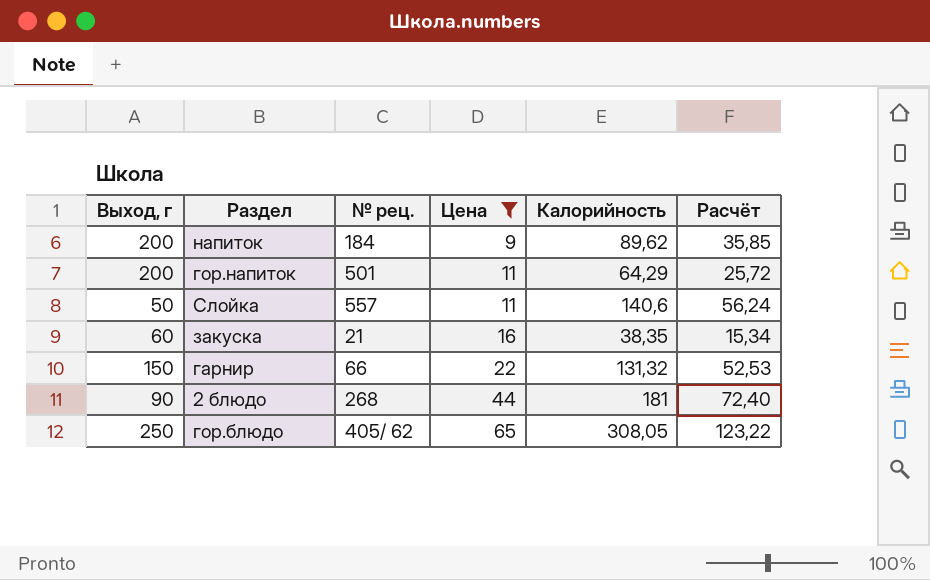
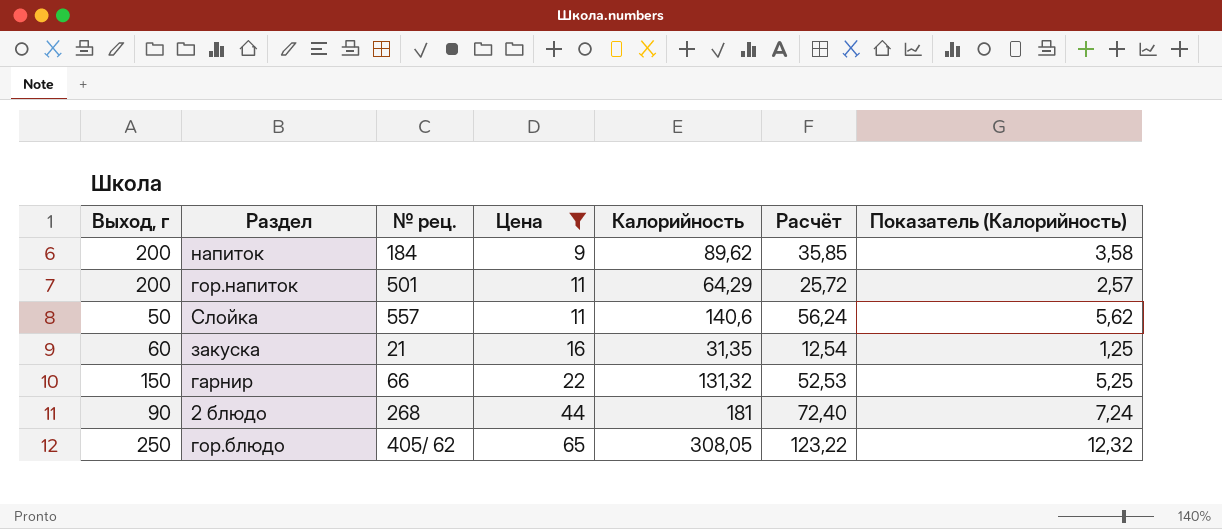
column Показатель (Калорийность) | formula: none -> [Калорийность] * 0,04
закуска | Калорийность: 38,35 -> 31,35
закуска | Расчёт: 15,34 -> 12,54

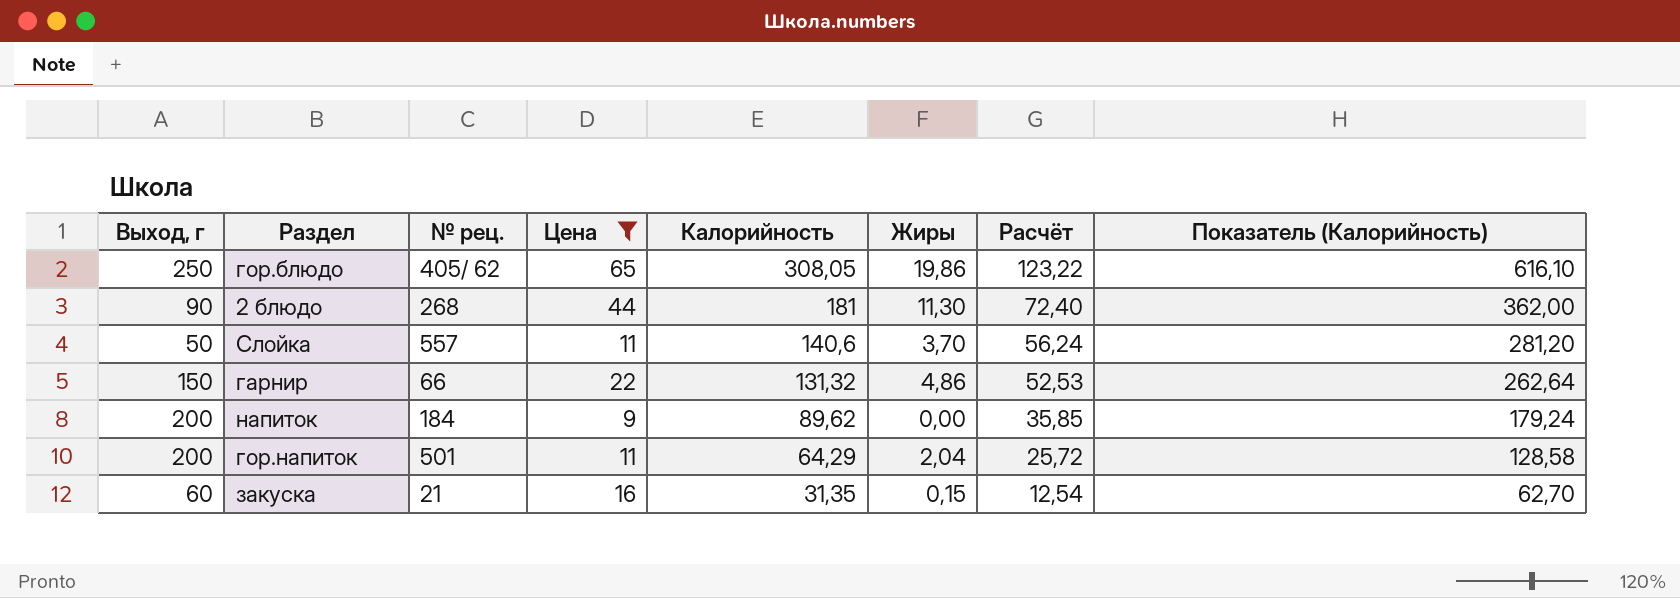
row order: Цена ascending -> Калорийность descending
column Жиры | position: none -> 6
column Показатель (Калорийность) | formula: [Калорийность] * 0,04 -> [Калорийность] * 2

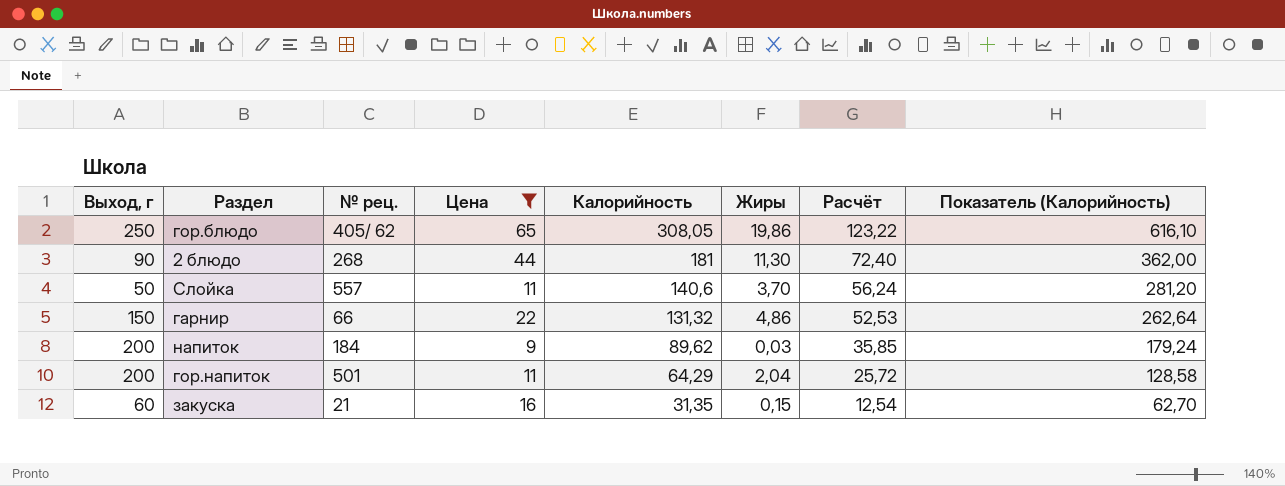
напиток | Жиры: 0,00 -> 0,03

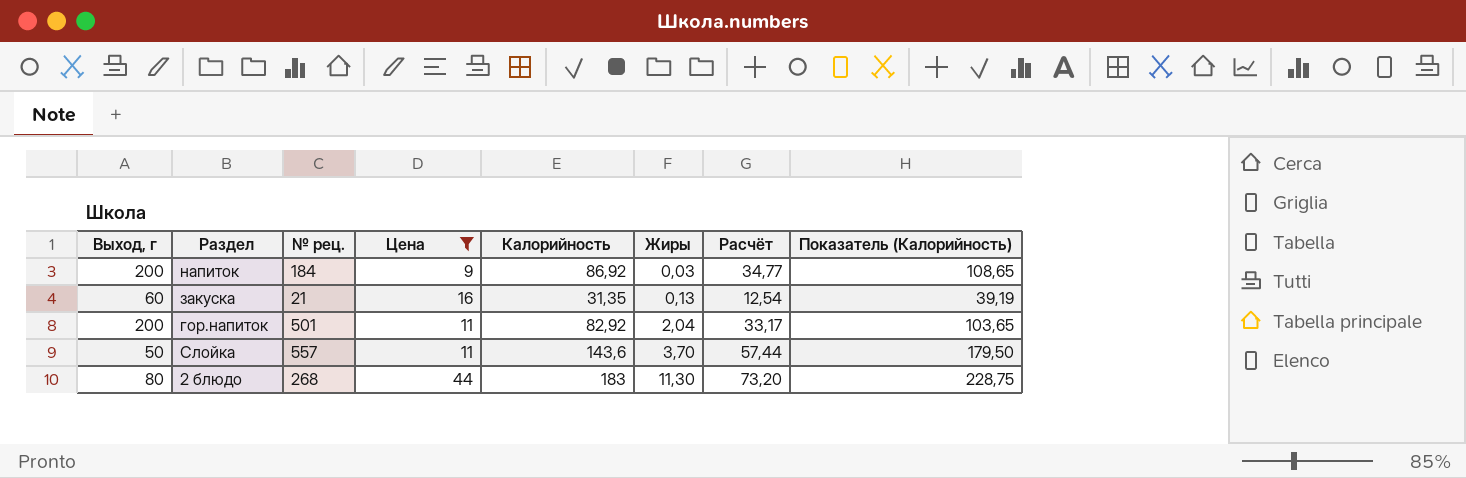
row order: Калорийность descending -> Жиры ascending
column Показатель (Калорийность) | formula: [Калорийность] * 2 -> [Калорийность] * 1,25
row гор.блюдо: 250 | 405/ 62 | 65 | 308,05 | 19,86 | 123,22 | 616,10 -> none
row гарнир: 150 | 66 | 22 | 131,32 | 4,86 | 52,53 | 262,64 -> none
напиток | Калорийность: 89,62 -> 86,92
напиток | Расчёт: 35,85 -> 34,77
закуска | Жиры: 0,15 -> 0,13
гор.напиток | Калорийность: 64,29 -> 82,92
гор.напиток | Расчёт: 25,72 -> 33,17
Слойка | Калорийность: 140,6 -> 143,6
Слойка | Расчёт: 56,24 -> 57,44
2 блюдо | Выход, г: 90 -> 80
2 блюдо | Калорийность: 181 -> 183
2 блюдо | Расчёт: 72,40 -> 73,20

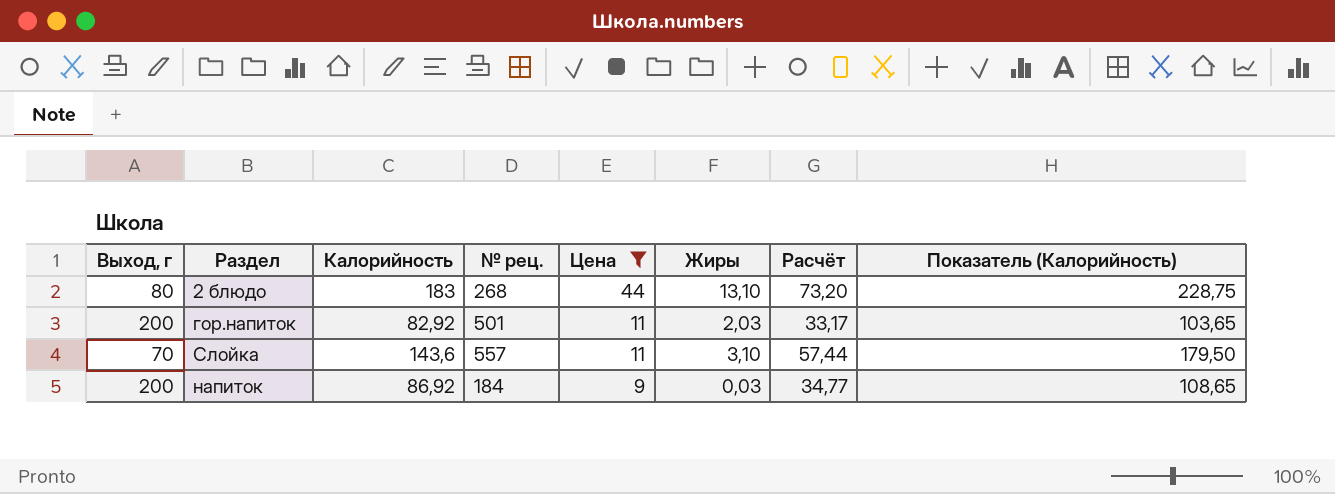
row order: Жиры ascending -> Цена descending
column Калорийность | position: 5 -> 3
row закуска: 60 | 21 | 16 | 31,35 | 0,13 | 12,54 | 39,19 -> none
2 блюдо | Жиры: 11,30 -> 13,10
гор.напиток | Жиры: 2,04 -> 2,03
Слойка | Выход, г: 50 -> 70
Слойка | Жиры: 3,70 -> 3,10

